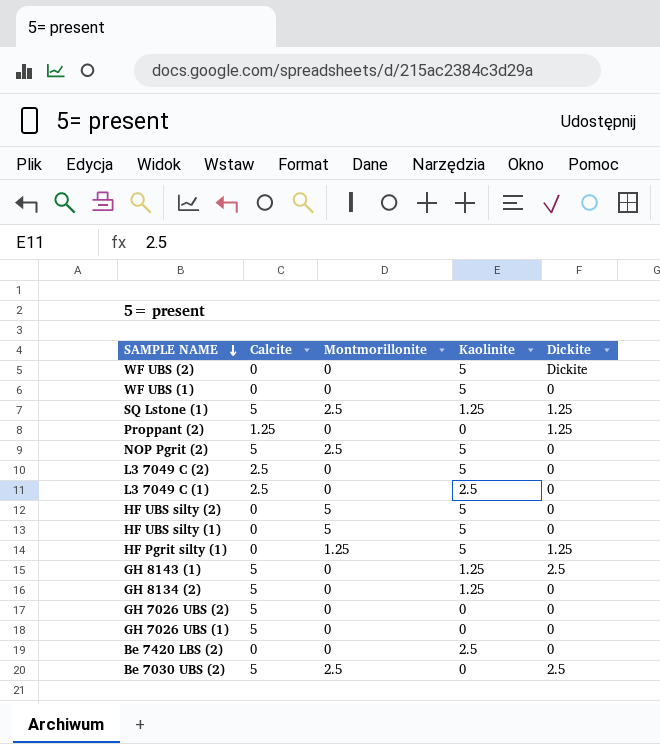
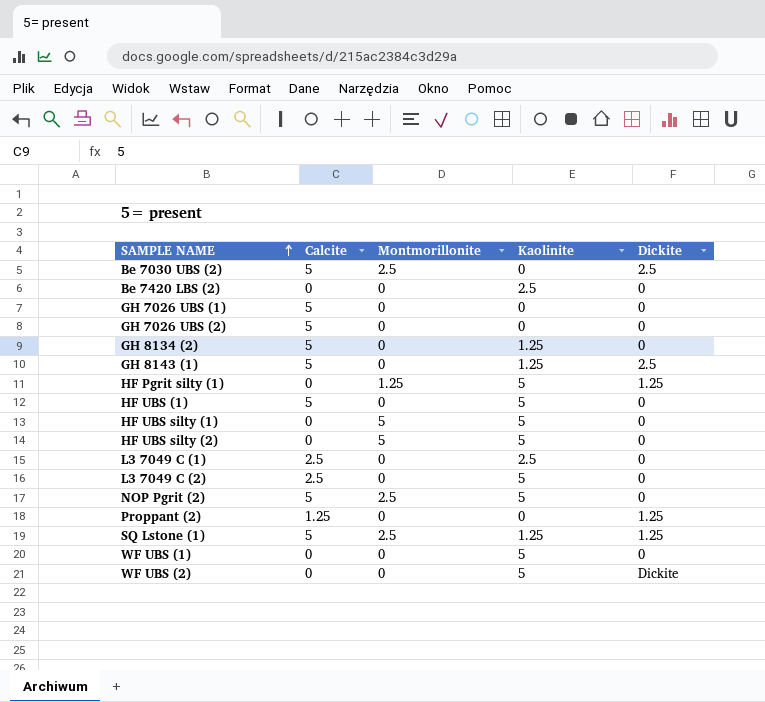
row order: SAMPLE NAME descending -> SAMPLE NAME ascending
row HF UBS (1): none -> 5 | 0 | 5 | 0

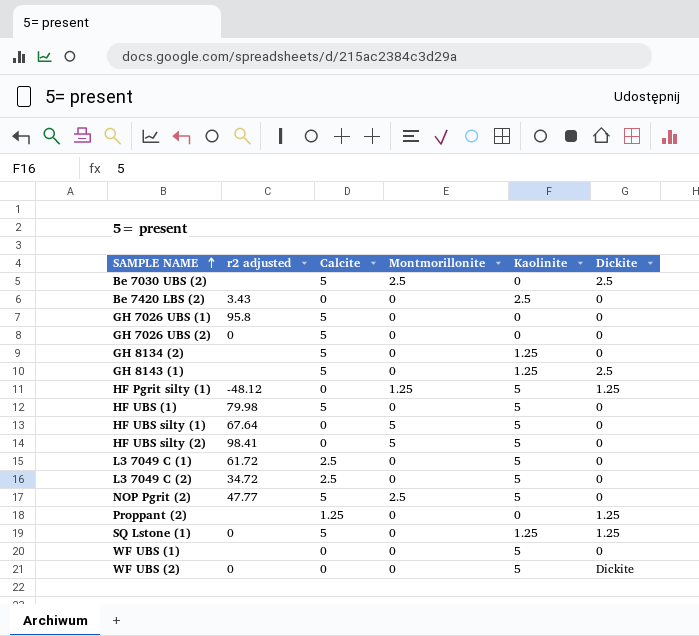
column r2 adjusted | position: none -> 2
L3 7049 C (1) | Kaolinite: 2.5 -> 5
SQ Lstone (1) | Montmorillonite: 2.5 -> 0

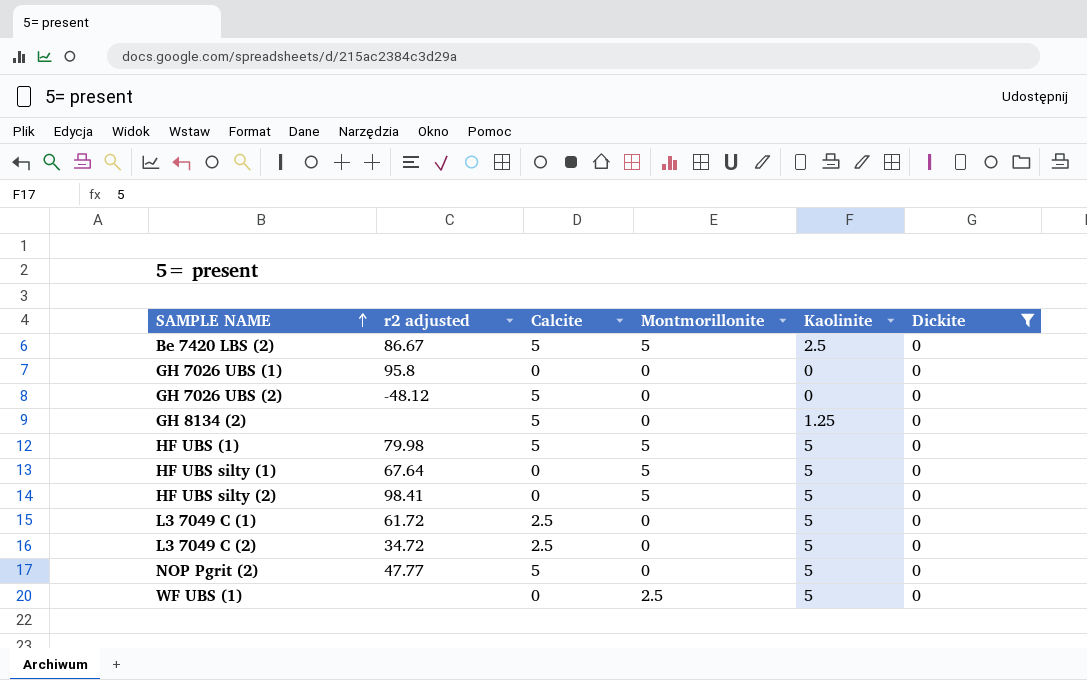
filter: none -> Dickite = 0
Be 7420 LBS (2) | r2 adjusted: 3.43 -> 86.67
Be 7420 LBS (2) | Calcite: 0 -> 5
Be 7420 LBS (2) | Montmorillonite: 0 -> 5
GH 7026 UBS (1) | Calcite: 5 -> 0
GH 7026 UBS (2) | r2 adjusted: 0 -> -48.12
HF UBS (1) | Montmorillonite: 0 -> 5
NOP Pgrit (2) | Montmorillonite: 2.5 -> 0
WF UBS (1) | Montmorillonite: 0 -> 2.5

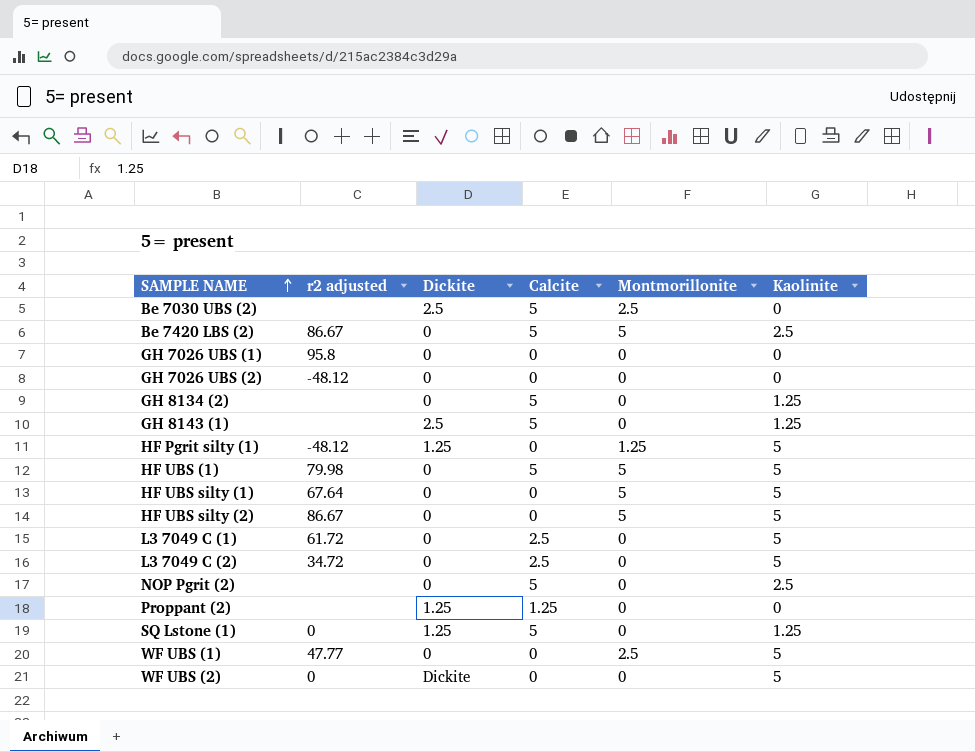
filter: Dickite = 0 -> none
column Dickite | position: 6 -> 3
GH 7026 UBS (2) | Calcite: 5 -> 0
HF UBS silty (2) | r2 adjusted: 98.41 -> 86.67
NOP Pgrit (2) | r2 adjusted: 47.77 -> none
NOP Pgrit (2) | Kaolinite: 5 -> 2.5
WF UBS (1) | r2 adjusted: none -> 47.77

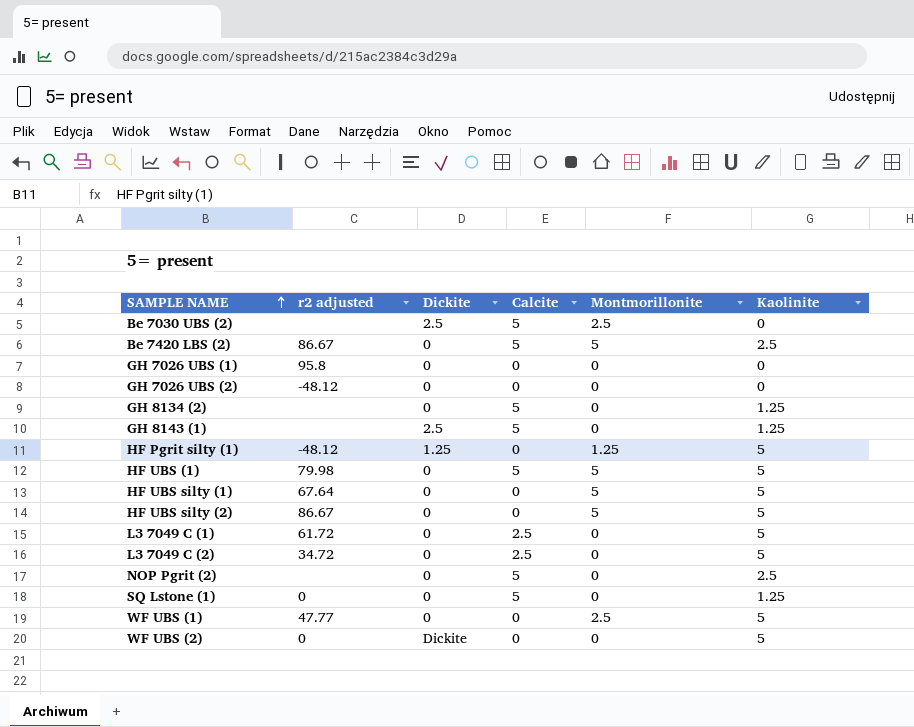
row Proppant (2): none | 1.25 | 1.25 | 0 | 0 -> none
SQ Lstone (1) | Dickite: 1.25 -> 0

